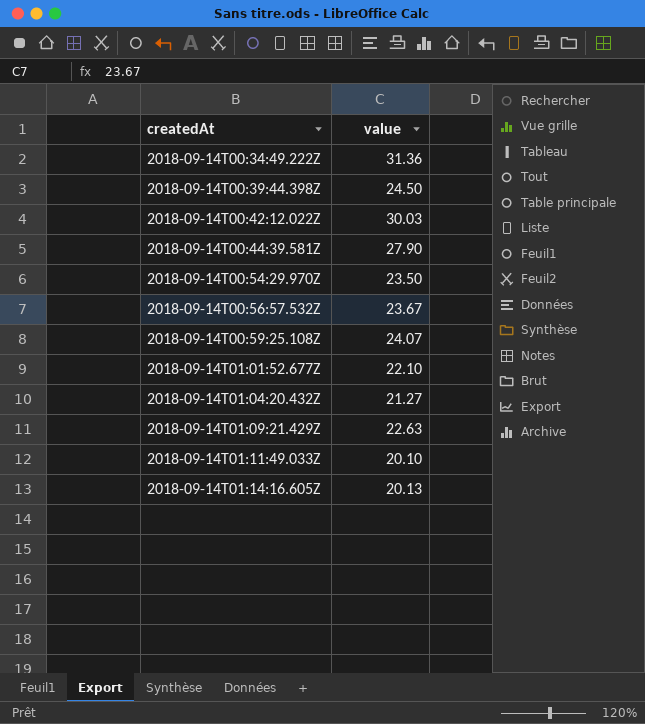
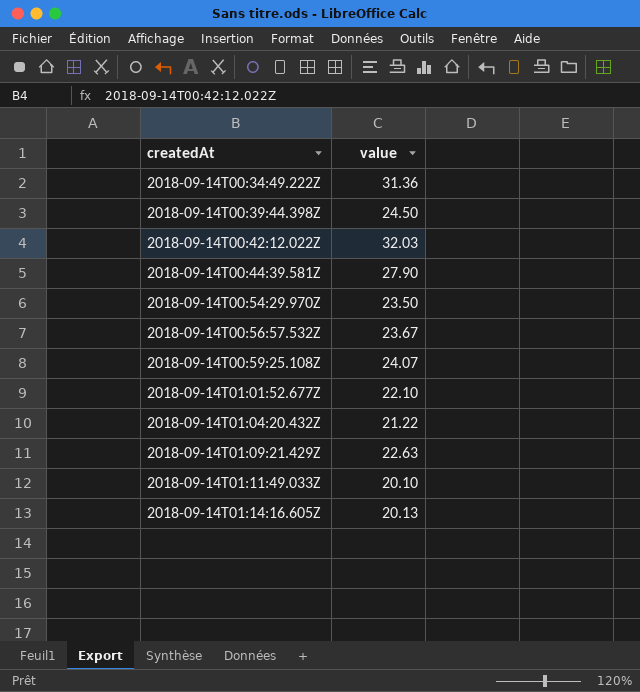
2018-09-14T00:42:12.022Z | value: 30.03 -> 32.03
2018-09-14T01:04:20.432Z | value: 21.27 -> 21.22

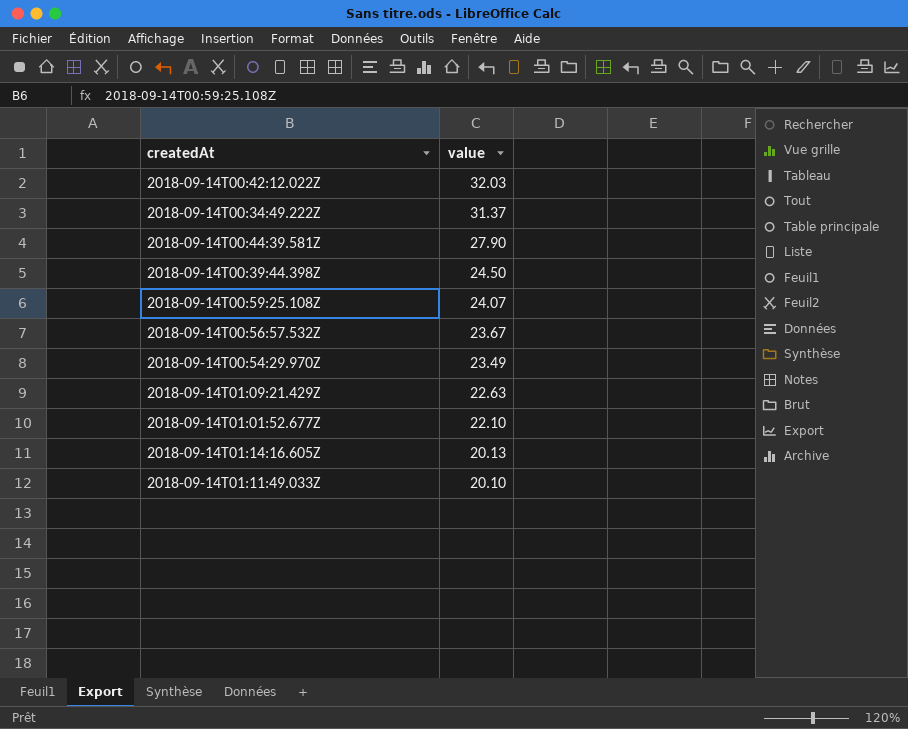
row order: createdAt ascending -> value descending
row 2018-09-14T01:04:20.432Z: 21.22 -> none
2018-09-14T00:34:49.222Z | value: 31.36 -> 31.37
2018-09-14T00:54:29.970Z | value: 23.50 -> 23.49

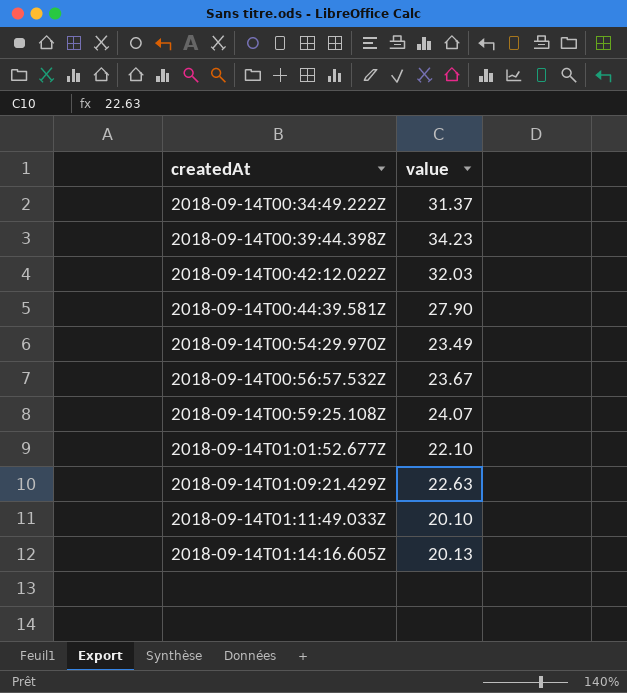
row order: value descending -> createdAt ascending
2018-09-14T00:39:44.398Z | value: 24.50 -> 34.23

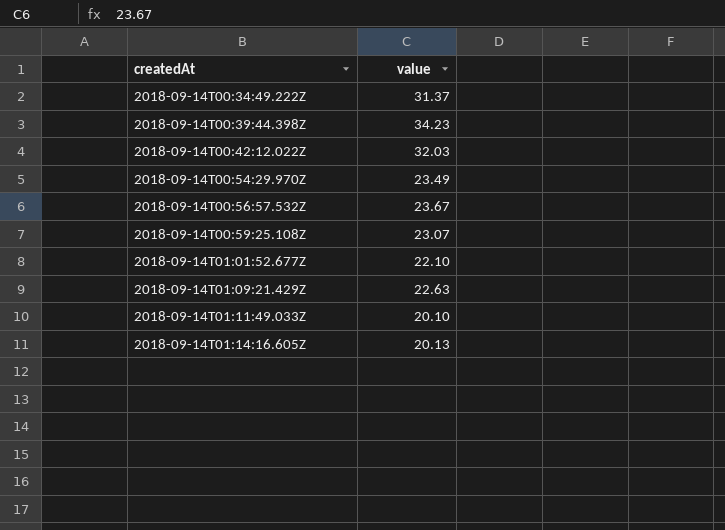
row 2018-09-14T00:44:39.581Z: 27.90 -> none
2018-09-14T00:59:25.108Z | value: 24.07 -> 23.07

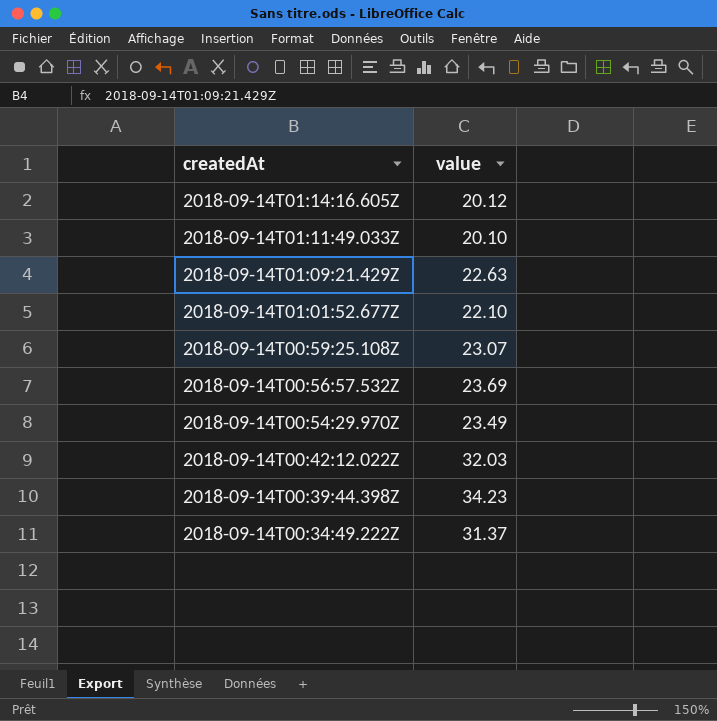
row order: createdAt ascending -> createdAt descending
2018-09-14T01:14:16.605Z | value: 20.13 -> 20.12
2018-09-14T00:56:57.532Z | value: 23.67 -> 23.69

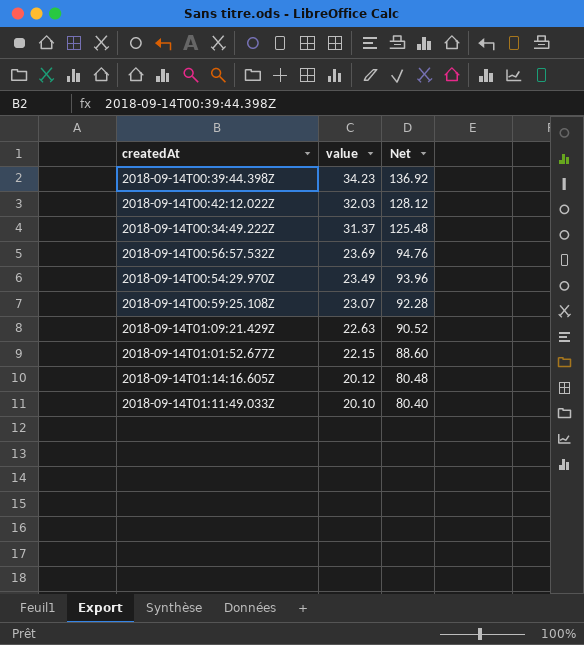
row order: createdAt descending -> value descending
column Net | formula: none -> [value] * 4
2018-09-14T01:01:52.677Z | value: 22.10 -> 22.15

